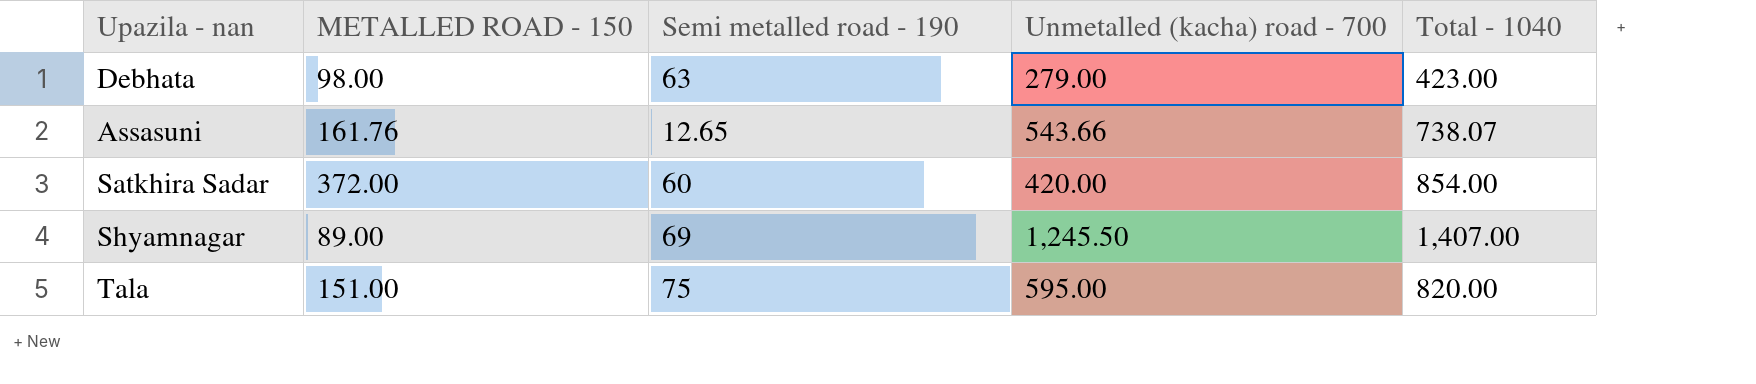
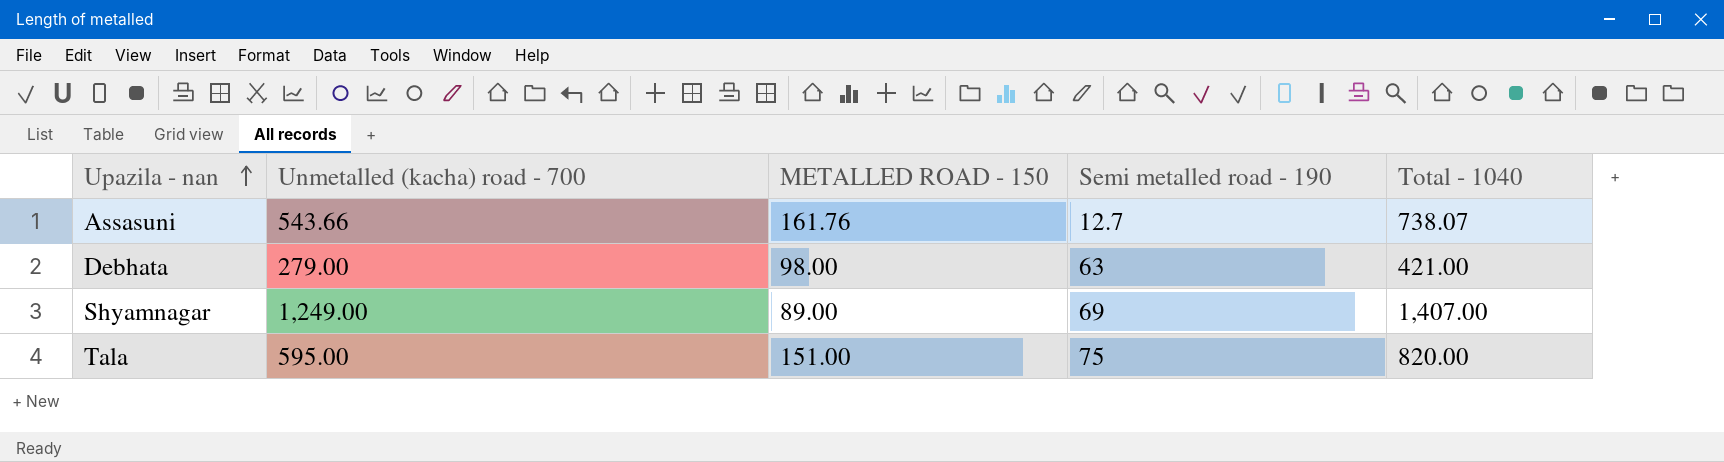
row order: none -> Upazila - nan ascending
column Unmetalled (kacha) road - 700 | position: 4 -> 2
row Satkhira Sadar: 372.00 | 60 | 420.00 | 854.00 -> none
Assasuni | Semi metalled road - 190: 12.65 -> 12.7
Debhata | Total - 1040: 423.00 -> 421.00
Shyamnagar | Unmetalled (kacha) road - 700: 1,245.50 -> 1,249.00

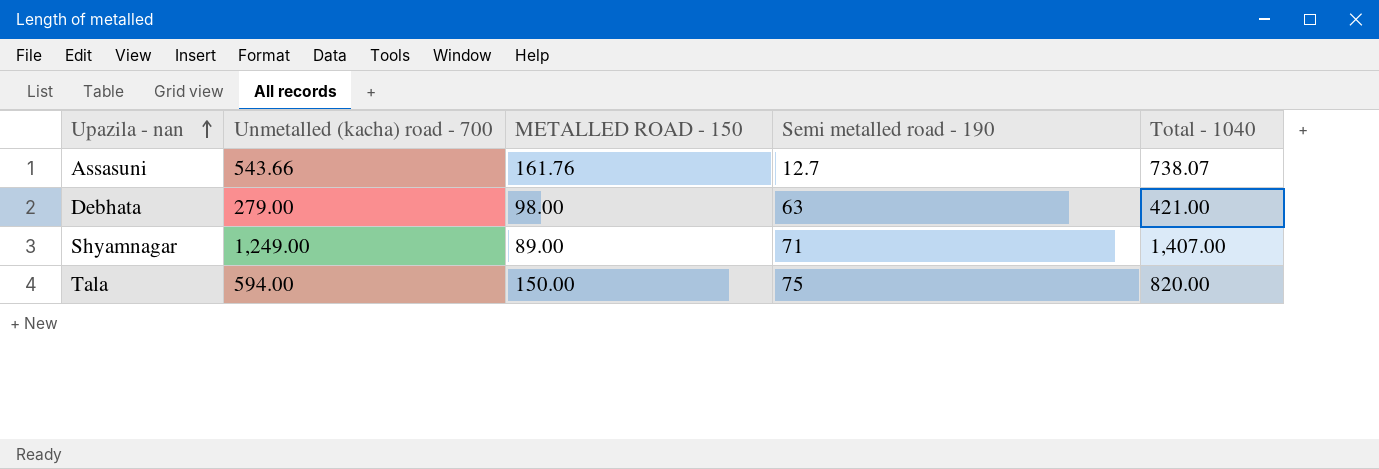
Shyamnagar | Semi metalled road - 190: 69 -> 71
Tala | Unmetalled (kacha) road - 700: 595.00 -> 594.00
Tala | METALLED ROAD - 150: 151.00 -> 150.00

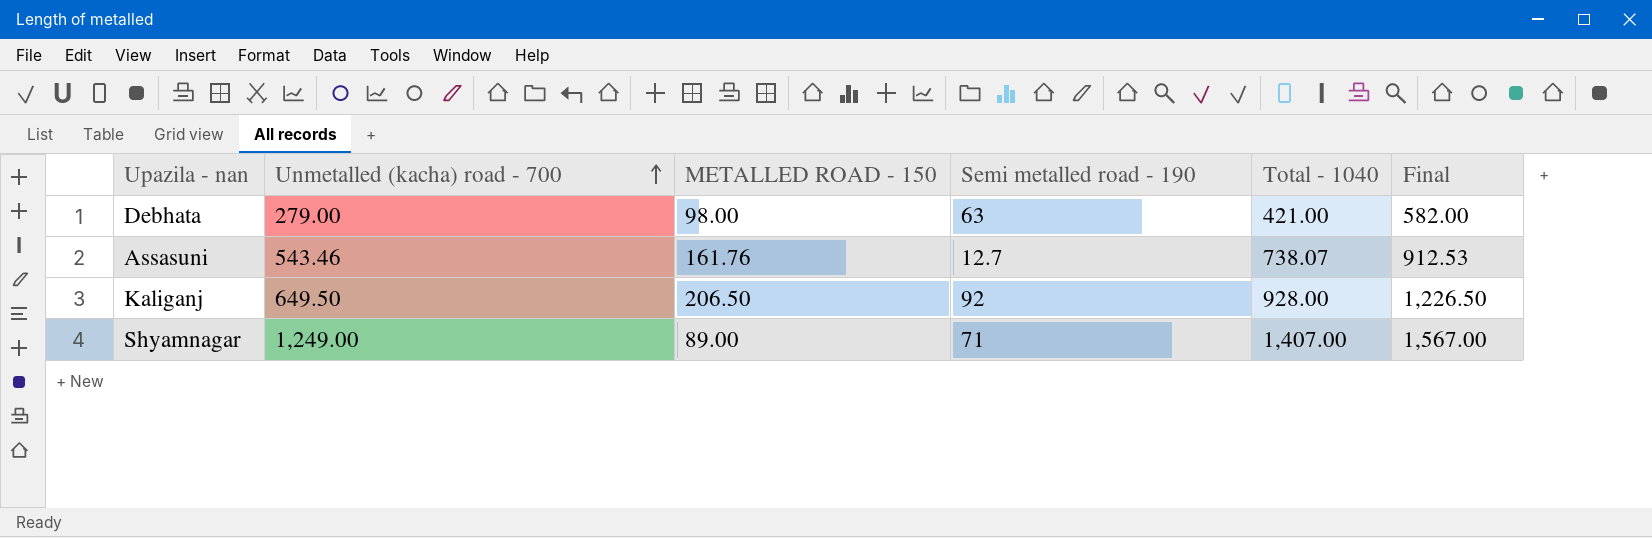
row order: Upazila - nan ascending -> Unmetalled (kacha) road - 700 ascending
column Final | formula: none -> [METALLED ROAD - 150] + [Semi metalled road - 190] + [Total - 1040]
row Tala: 594.00 | 150.00 | 75 | 820.00 -> none
Assasuni | Unmetalled (kacha) road - 700: 543.66 -> 543.46
row Kaliganj: none -> 649.50 | 206.50 | 92 | 928.00 | 1,226.50

